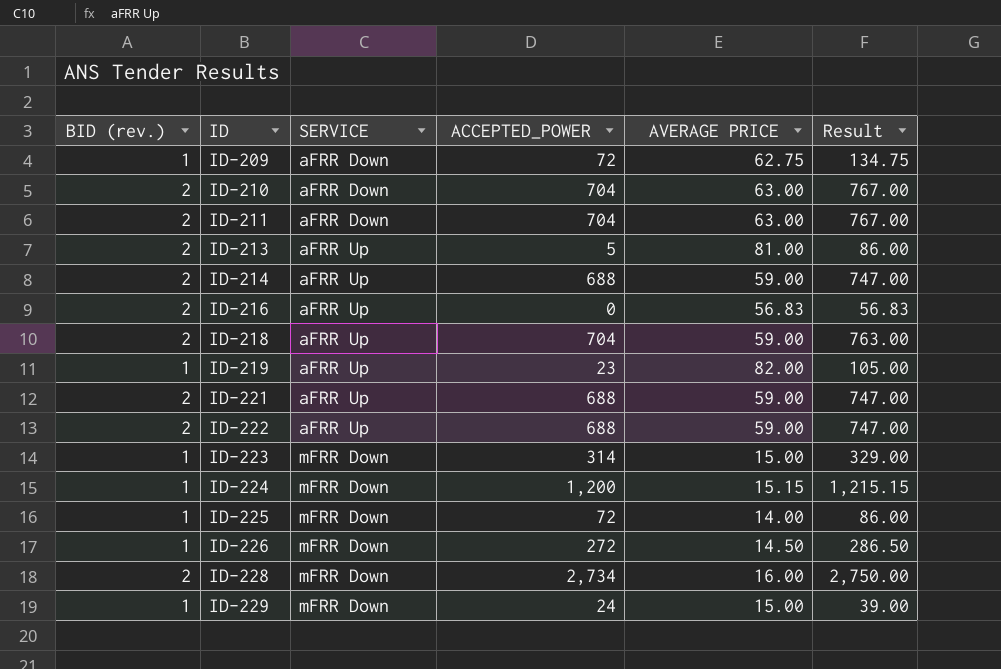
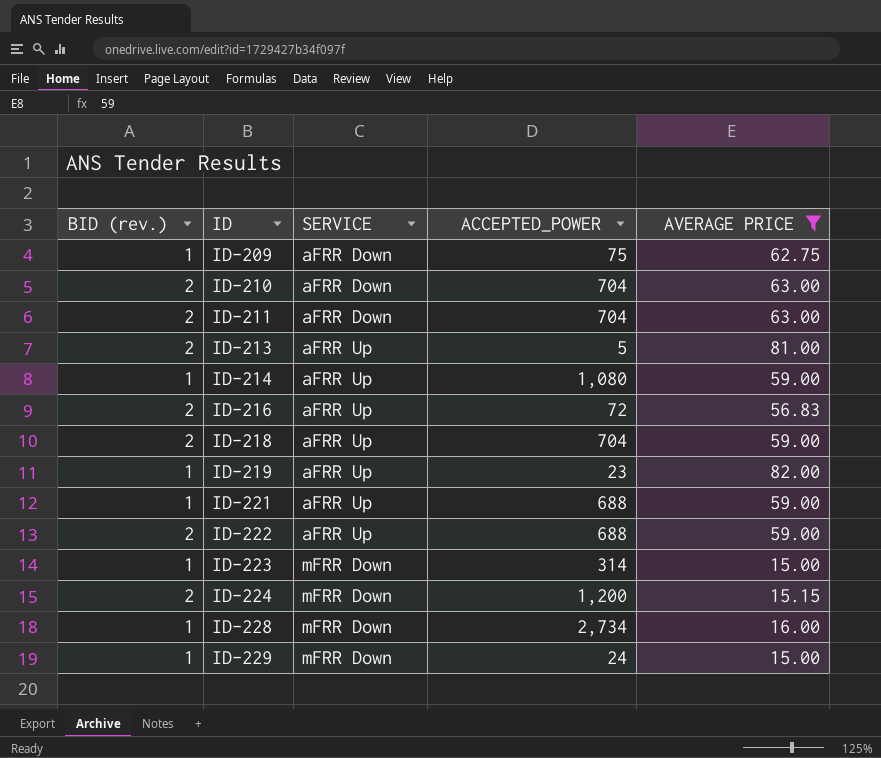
filter: none -> AVERAGE PRICE >= 15.00
column Result | formula: [ACCEPTED_POWER] + [AVERAGE PRICE] -> none
ID-209 | ACCEPTED_POWER: 72 -> 75
ID-214 | BID (rev.): 2 -> 1
ID-214 | ACCEPTED_POWER: 688 -> 1,080
ID-216 | ACCEPTED_POWER: 0 -> 72
ID-221 | BID (rev.): 2 -> 1
ID-224 | BID (rev.): 1 -> 2
ID-228 | BID (rev.): 2 -> 1

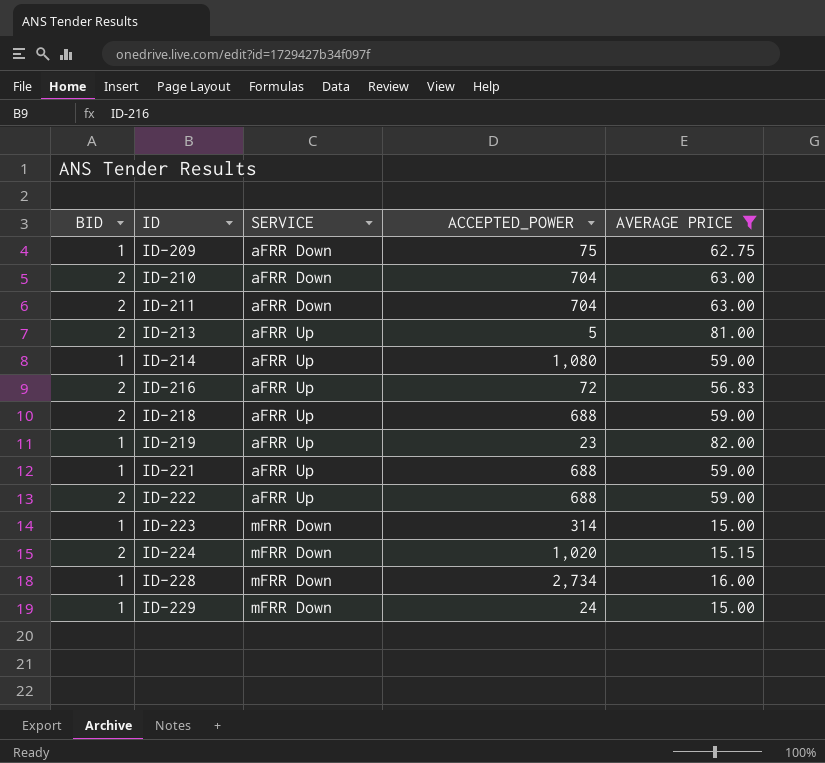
column name: BID (rev.) -> BID
ID-218 | ACCEPTED_POWER: 704 -> 688
ID-224 | ACCEPTED_POWER: 1,200 -> 1,020

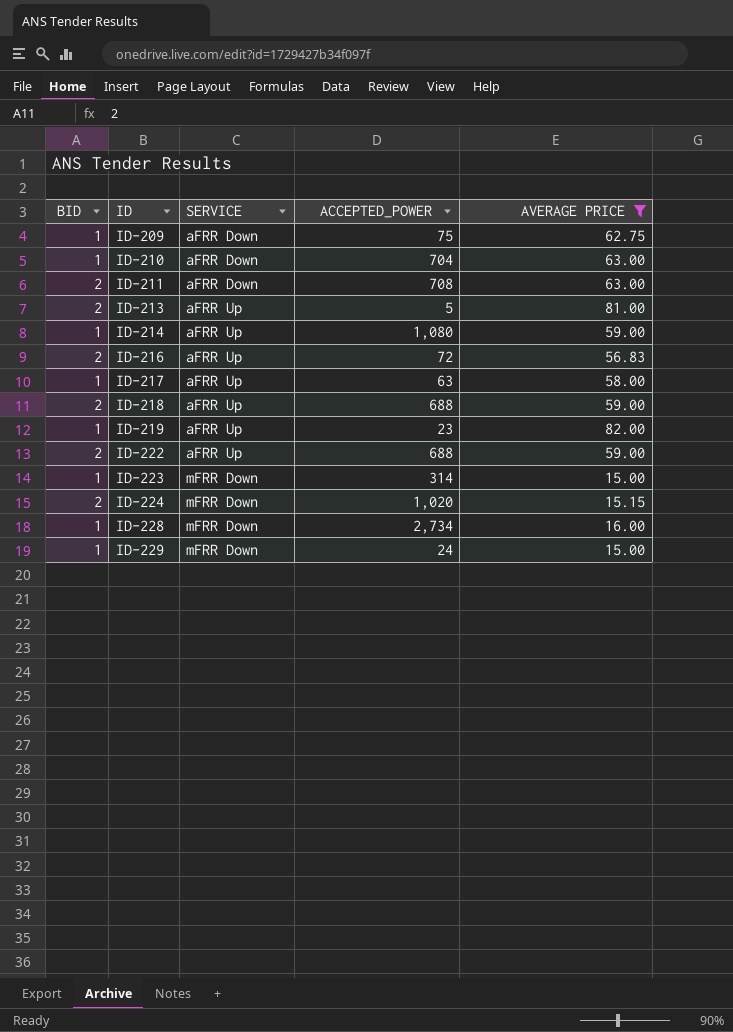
row ID-221: 1 | aFRR Up | 688 | 59.00 -> none
ID-210 | BID: 2 -> 1
ID-211 | ACCEPTED_POWER: 704 -> 708
row ID-217: none -> 1 | aFRR Up | 63 | 58.00

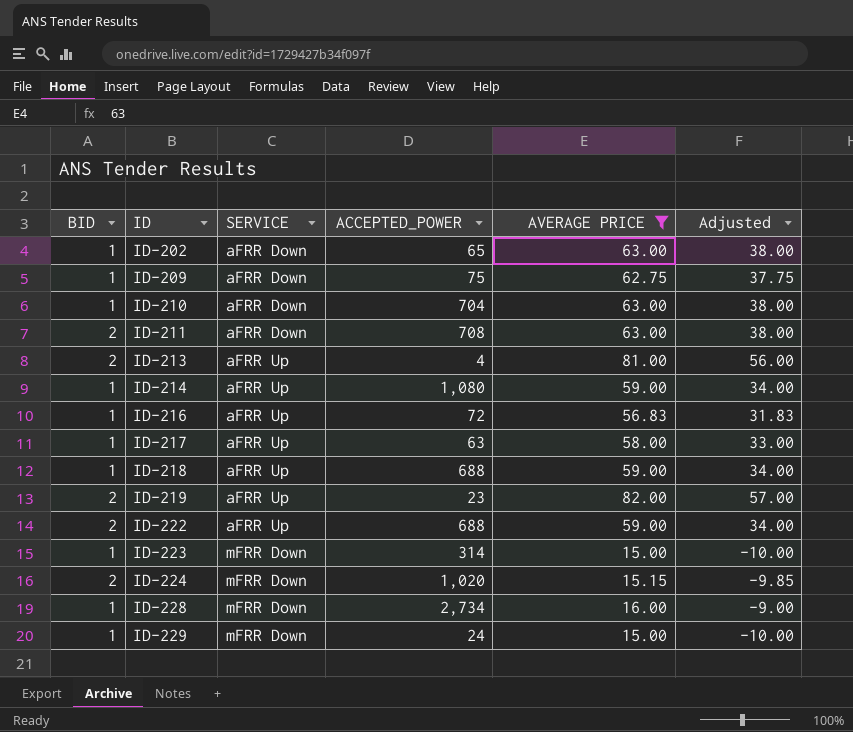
column Adjusted | formula: none -> [AVERAGE PRICE] - 25
row ID-202: none -> 1 | aFRR Down | 65 | 63.00 | 38.00
ID-213 | ACCEPTED_POWER: 5 -> 4
ID-216 | BID: 2 -> 1
ID-218 | BID: 2 -> 1
ID-219 | BID: 1 -> 2

